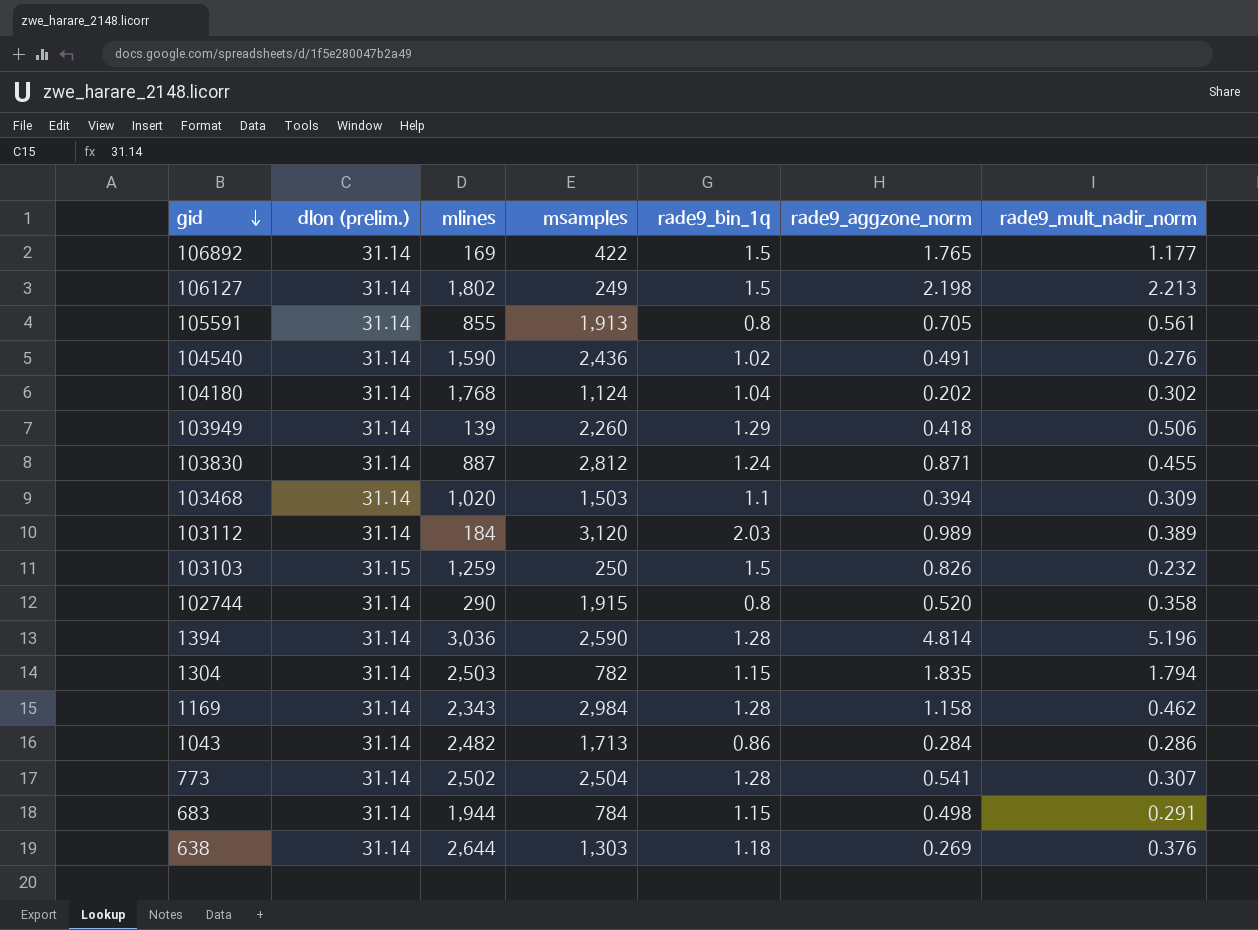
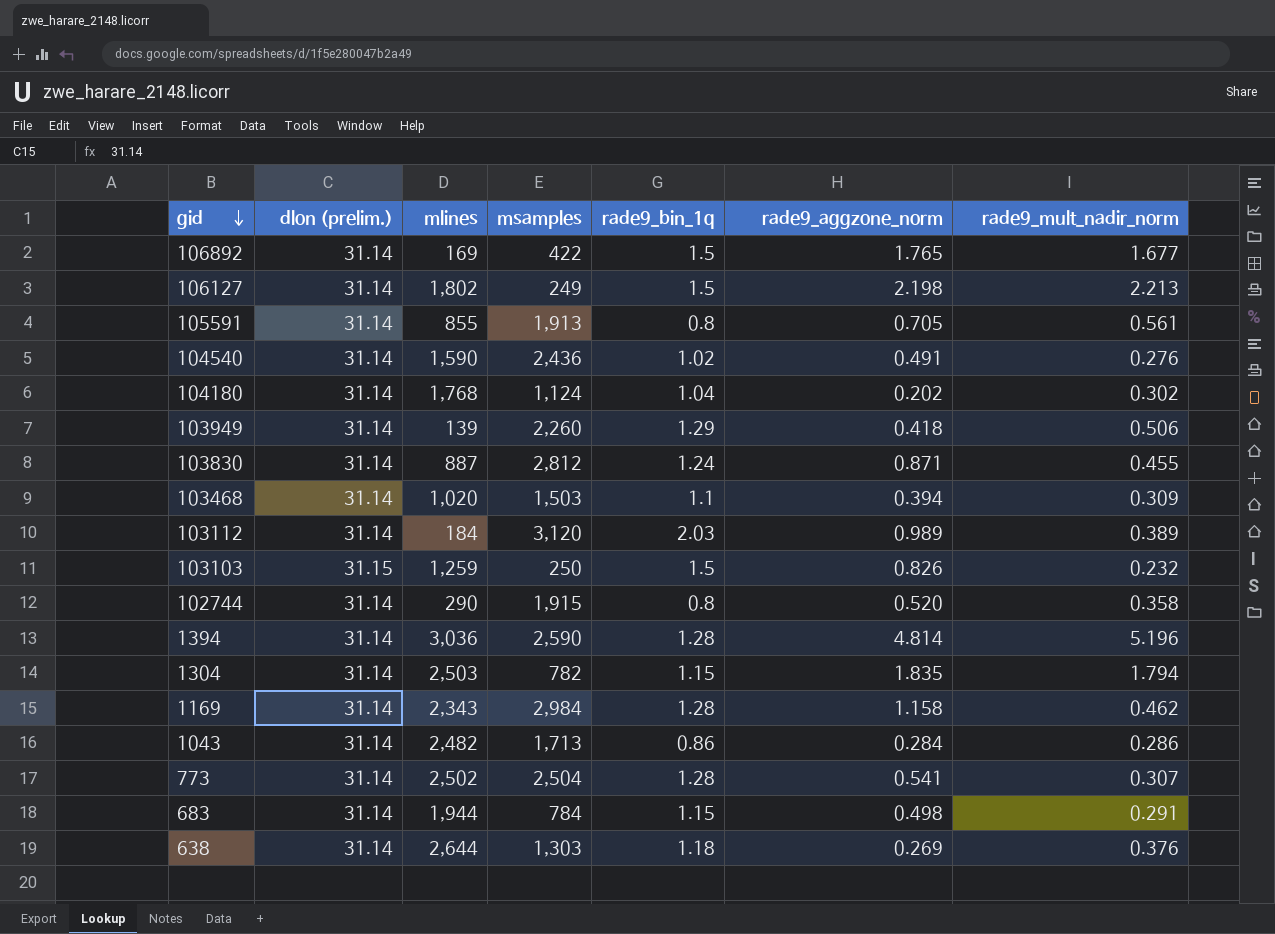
106892 | rade9_mult_nadir_norm: 1.177 -> 1.677

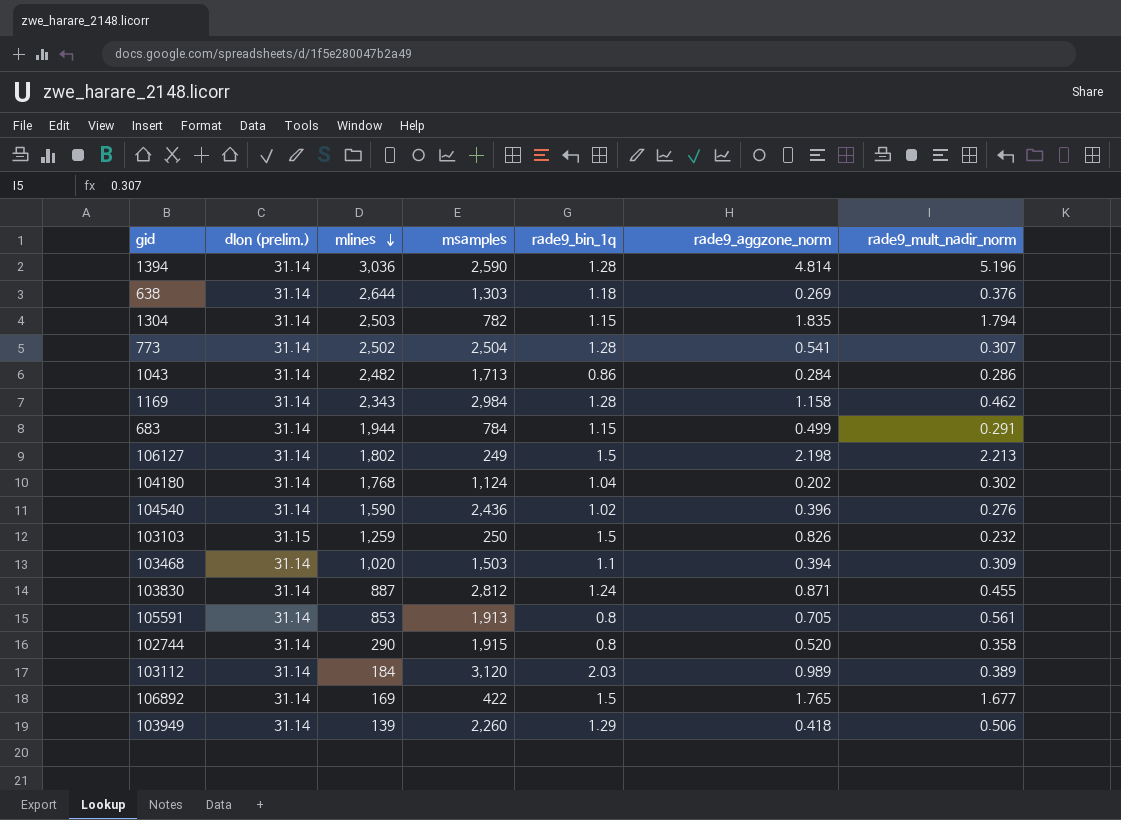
row order: gid descending -> mlines descending
683 | rade9_aggzone_norm: 0.498 -> 0.499
104540 | rade9_aggzone_norm: 0.491 -> 0.396
105591 | mlines: 855 -> 853

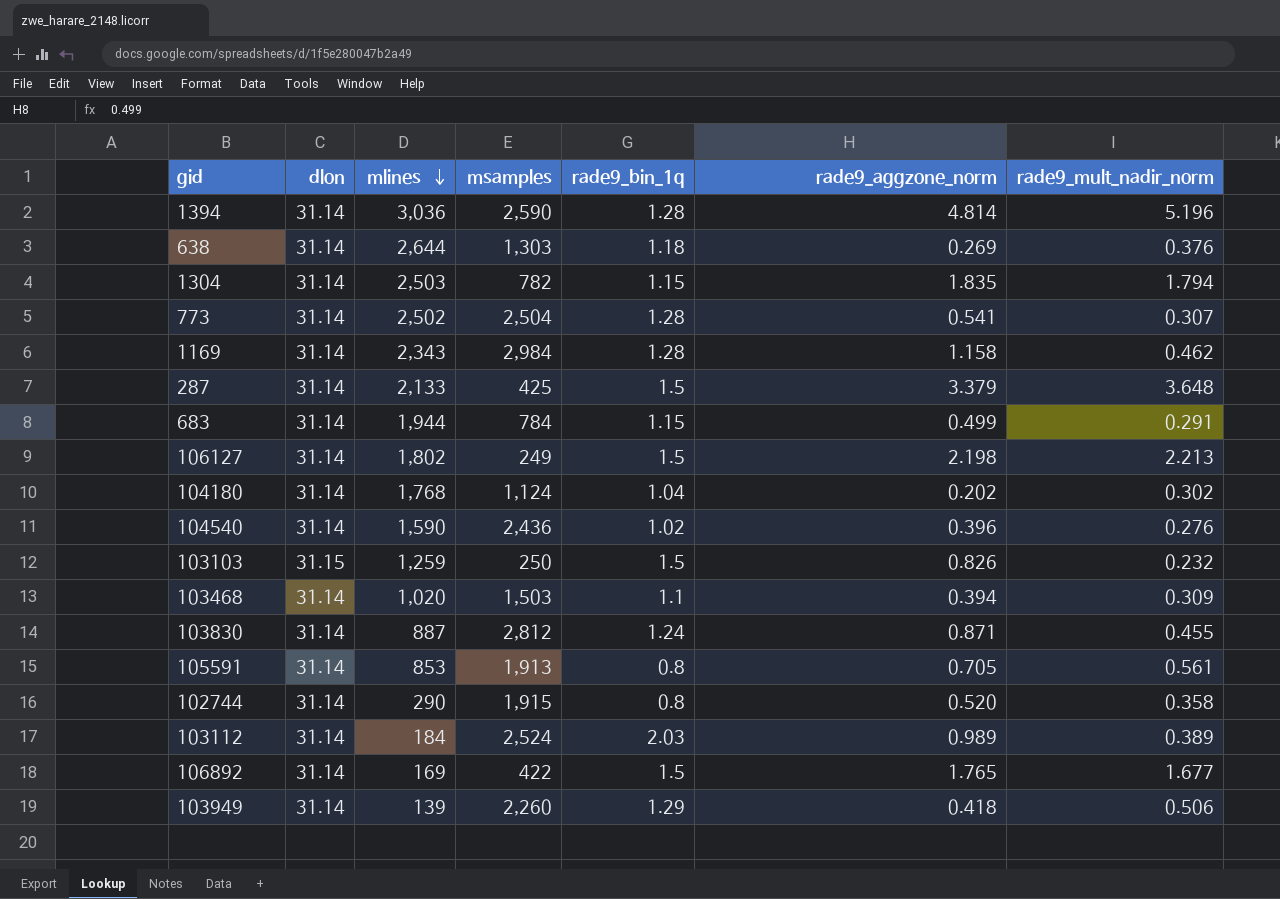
column name: dlon (prelim.) -> dlon
row 1043: 31.14 | 2,482 | 1,713 | 0.86 | 0.284 | 0.286 -> none
row 287: none -> 31.14 | 2,133 | 425 | 1.5 | 3.379 | 3.648
103112 | msamples: 3,120 -> 2,524

